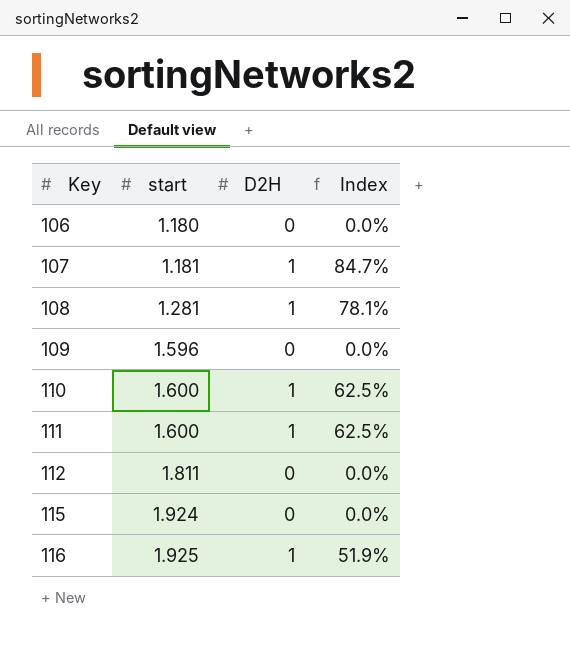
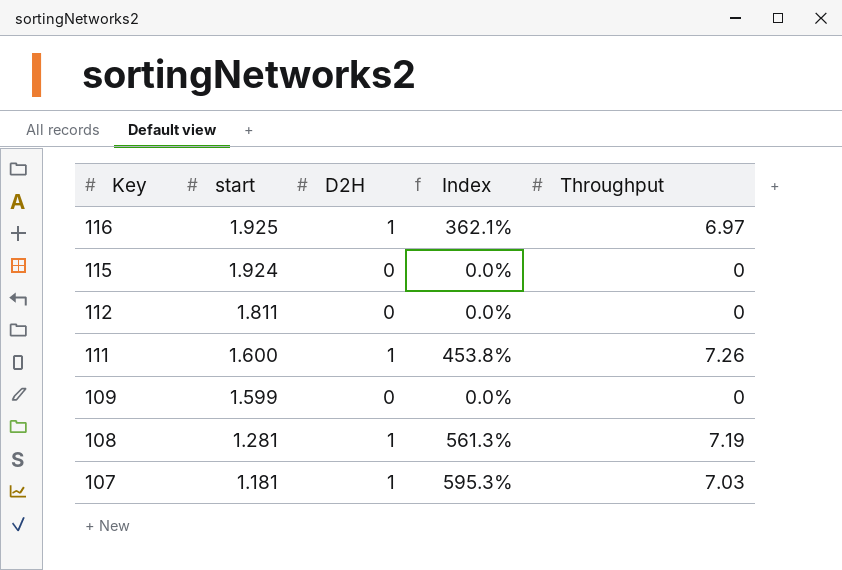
row order: Key ascending -> Key descending
column Index | formula: [D2H] / [start] -> [Throughput] / [start]
column Throughput | position: none -> 5
row 106: 1.180 | 0 | 0.0% -> none
row 110: 1.600 | 1 | 62.5% -> none
109 | start: 1.596 -> 1.599

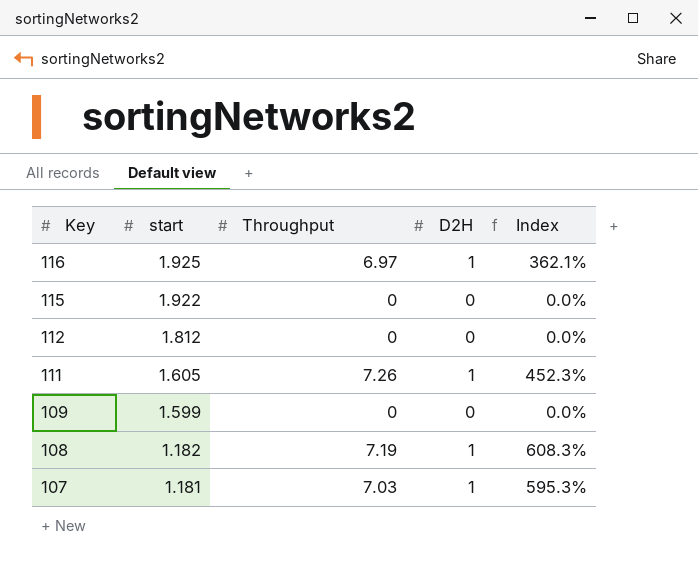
column Throughput | position: 5 -> 3
115 | start: 1.924 -> 1.922
112 | start: 1.811 -> 1.812
111 | start: 1.600 -> 1.605
111 | Index: 453.8% -> 452.3%
108 | start: 1.281 -> 1.182
108 | Index: 561.3% -> 608.3%

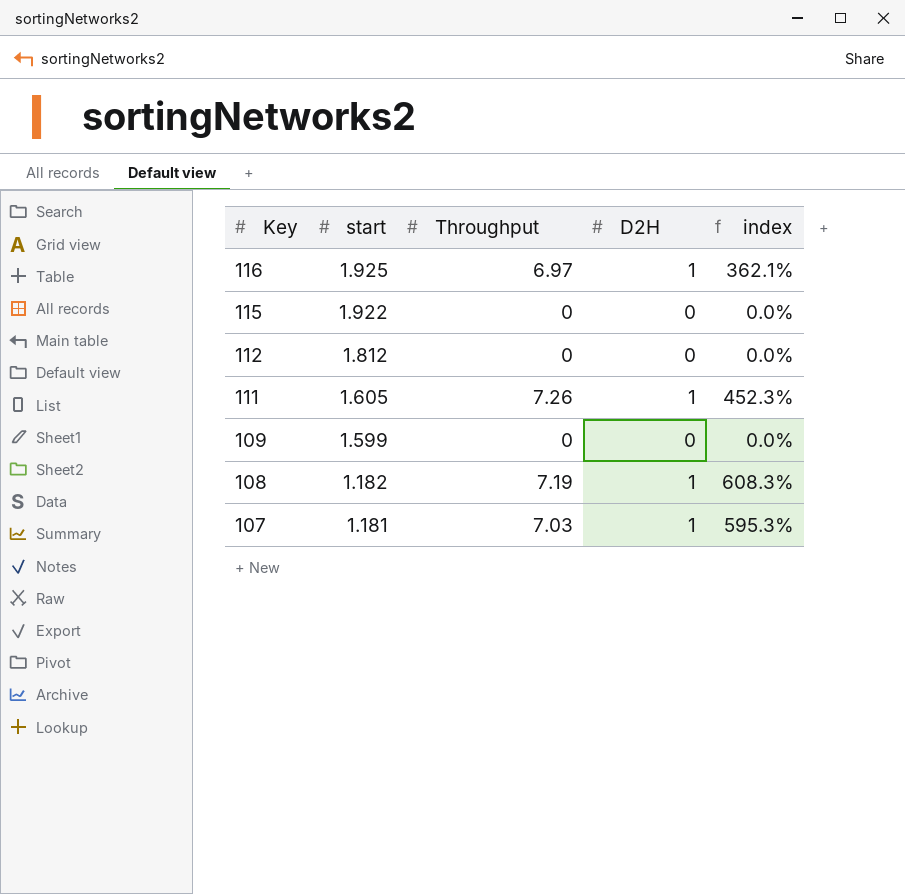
column name: Index -> index

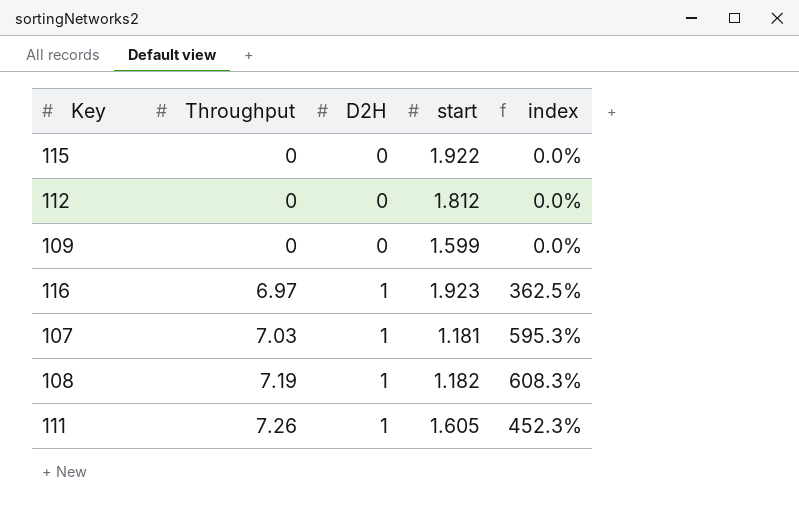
row order: Key descending -> Throughput ascending
column start | position: 2 -> 4
116 | start: 1.925 -> 1.923
116 | index: 362.1% -> 362.5%

